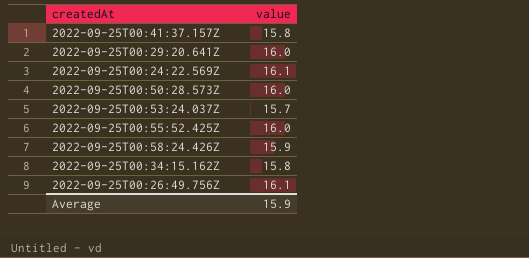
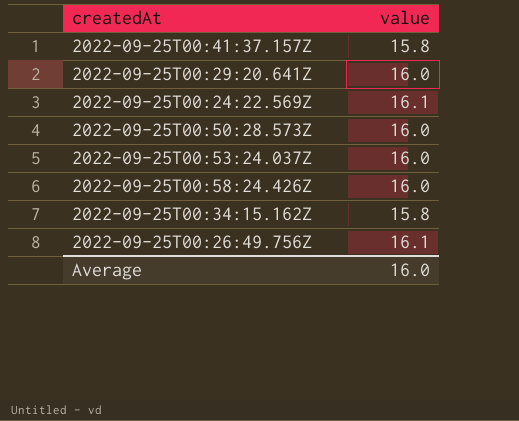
row 2022-09-25T00:55:52.425Z: 16.0 -> none
2022-09-25T00:53:24.037Z | value: 15.7 -> 16.0
2022-09-25T00:58:24.426Z | value: 15.9 -> 16.0
Average | value: 15.9 -> 16.0

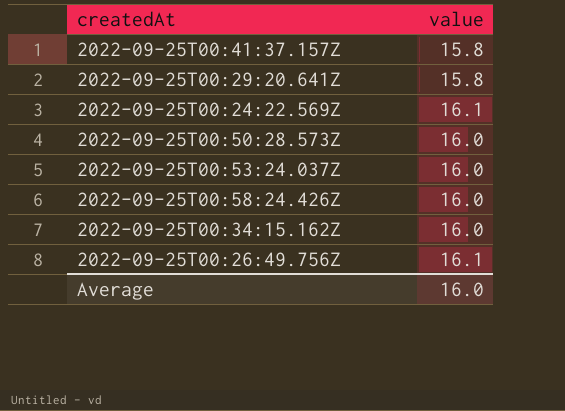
2022-09-25T00:29:20.641Z | value: 16.0 -> 15.8
2022-09-25T00:34:15.162Z | value: 15.8 -> 16.0

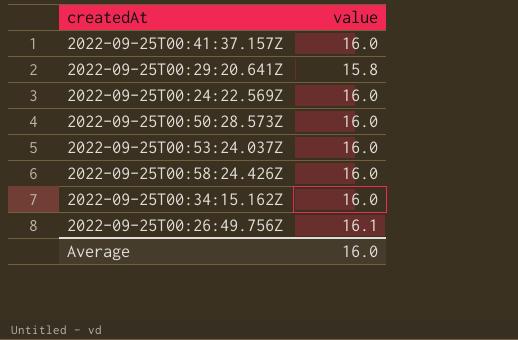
2022-09-25T00:41:37.157Z | value: 15.8 -> 16.0
2022-09-25T00:24:22.569Z | value: 16.1 -> 16.0

